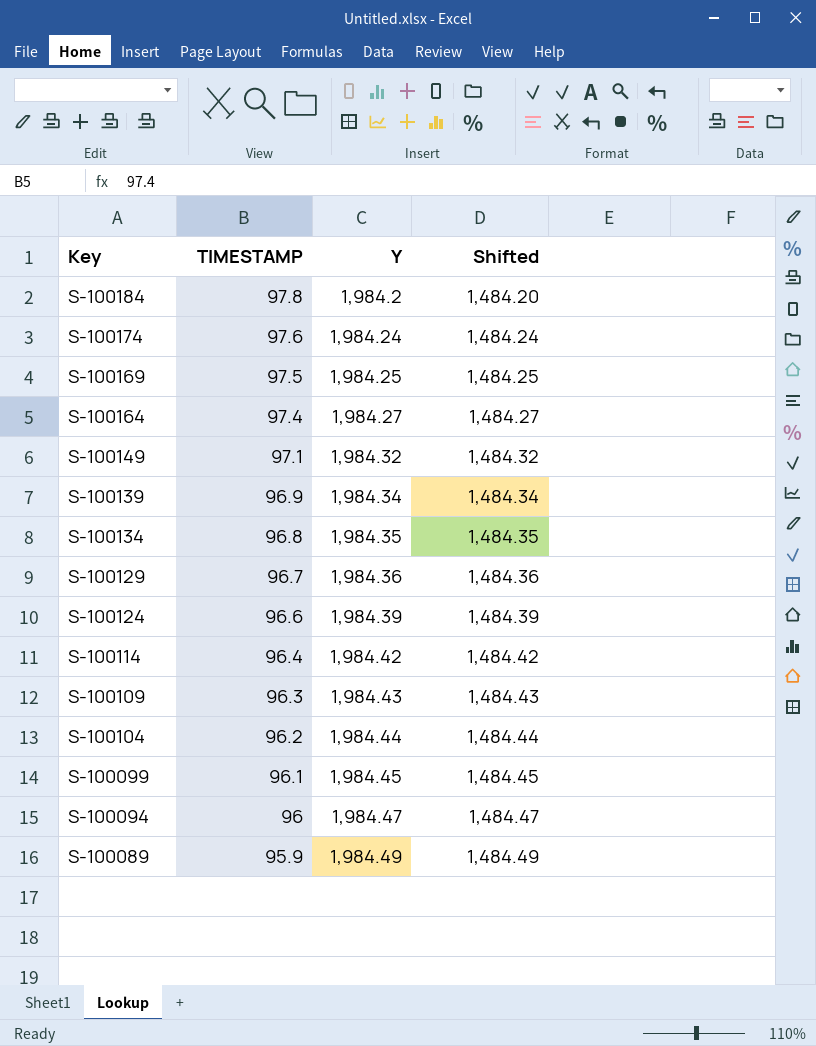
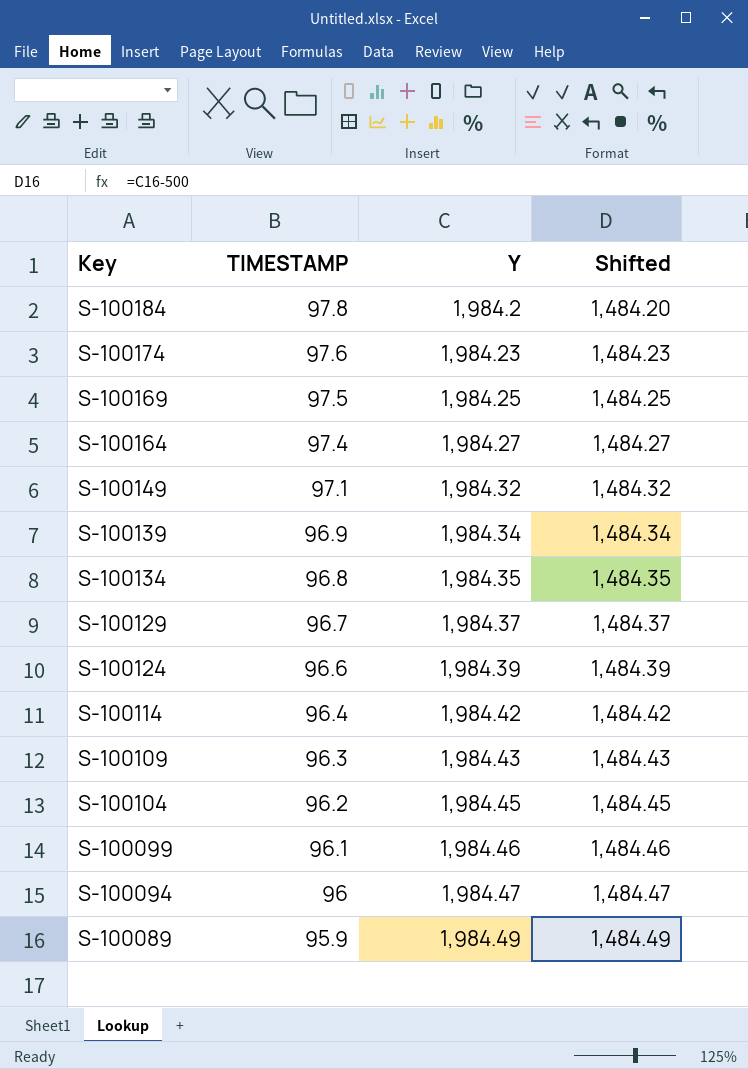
S-100174 | Y: 1,984.24 -> 1,984.23
S-100174 | Shifted: 1,484.24 -> 1,484.23
S-100129 | Y: 1,984.36 -> 1,984.37
S-100129 | Shifted: 1,484.36 -> 1,484.37
S-100104 | Y: 1,984.44 -> 1,984.45
S-100104 | Shifted: 1,484.44 -> 1,484.45
S-100099 | Y: 1,984.45 -> 1,984.46
S-100099 | Shifted: 1,484.45 -> 1,484.46

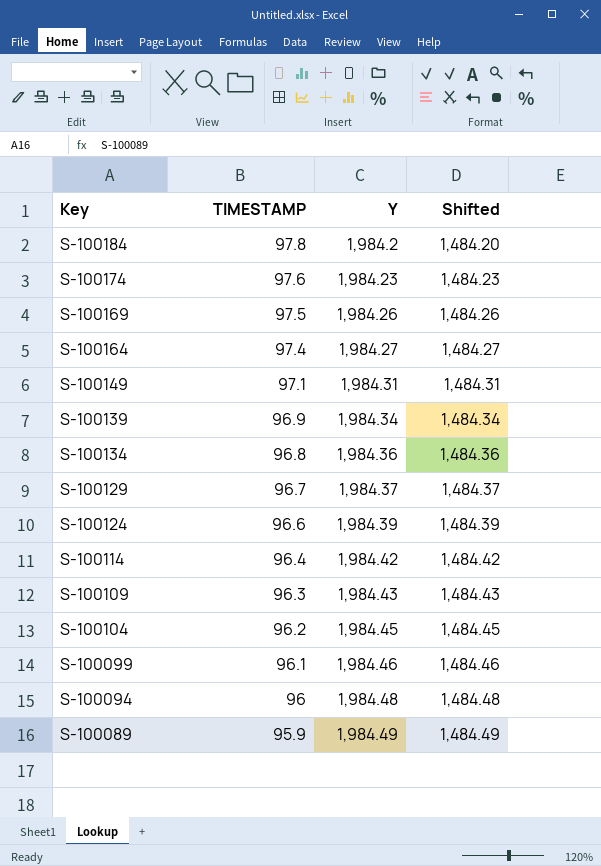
S-100169 | Y: 1,984.25 -> 1,984.26
S-100169 | Shifted: 1,484.25 -> 1,484.26
S-100149 | Y: 1,984.32 -> 1,984.31
S-100149 | Shifted: 1,484.32 -> 1,484.31
S-100134 | Y: 1,984.35 -> 1,984.36
S-100134 | Shifted: 1,484.35 -> 1,484.36
S-100094 | Y: 1,984.47 -> 1,984.48
S-100094 | Shifted: 1,484.47 -> 1,484.48

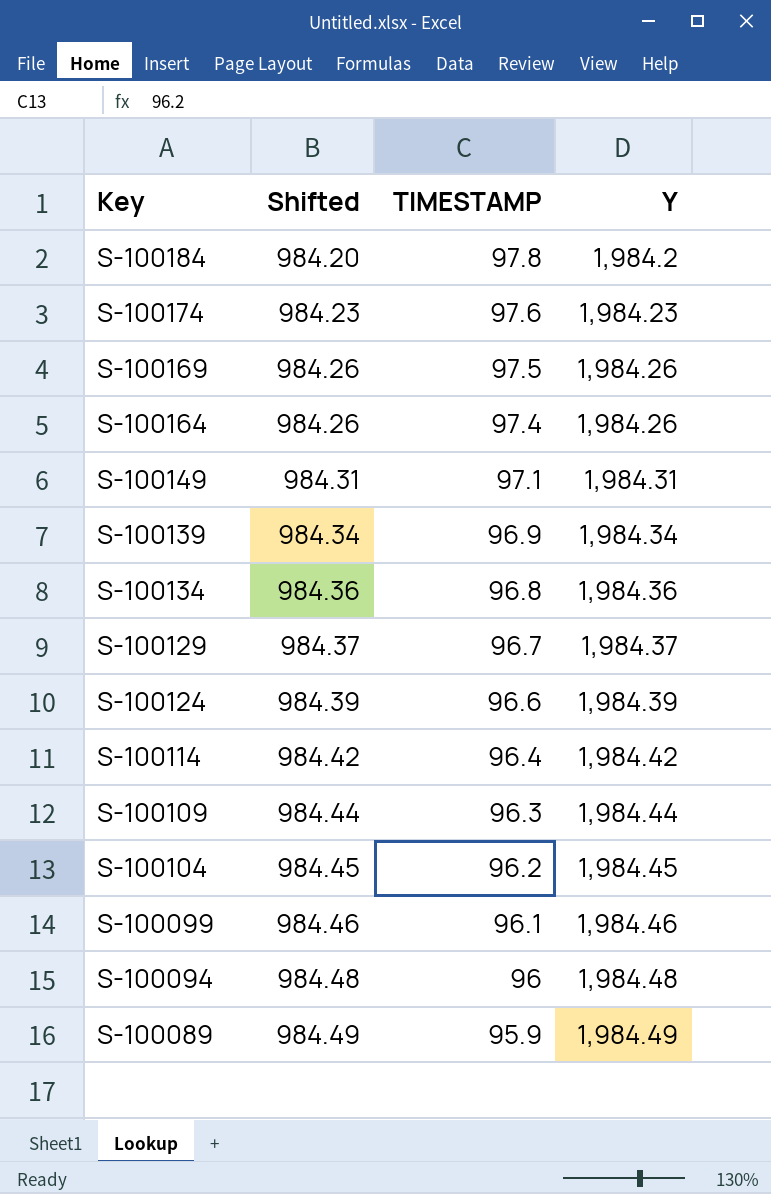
column Shifted | formula: [Y] - 500 -> [Y] - 1000
column Shifted | position: 4 -> 2
S-100164 | Y: 1,984.27 -> 1,984.26
S-100109 | Y: 1,984.43 -> 1,984.44

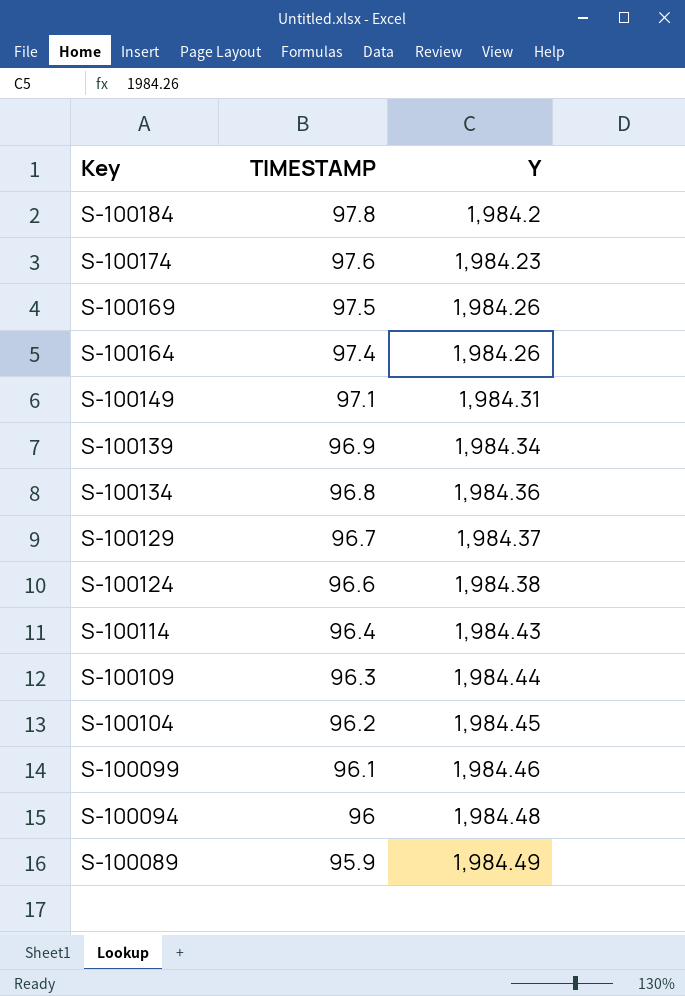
column Shifted | formula: [Y] - 1000 -> none
S-100124 | Y: 1,984.39 -> 1,984.38
S-100114 | Y: 1,984.42 -> 1,984.43

